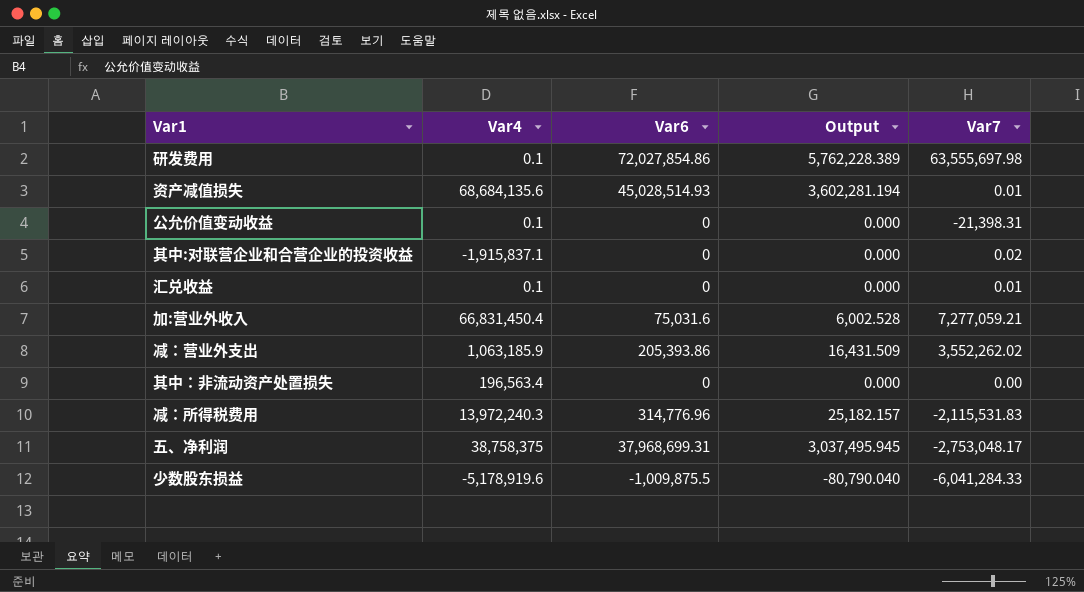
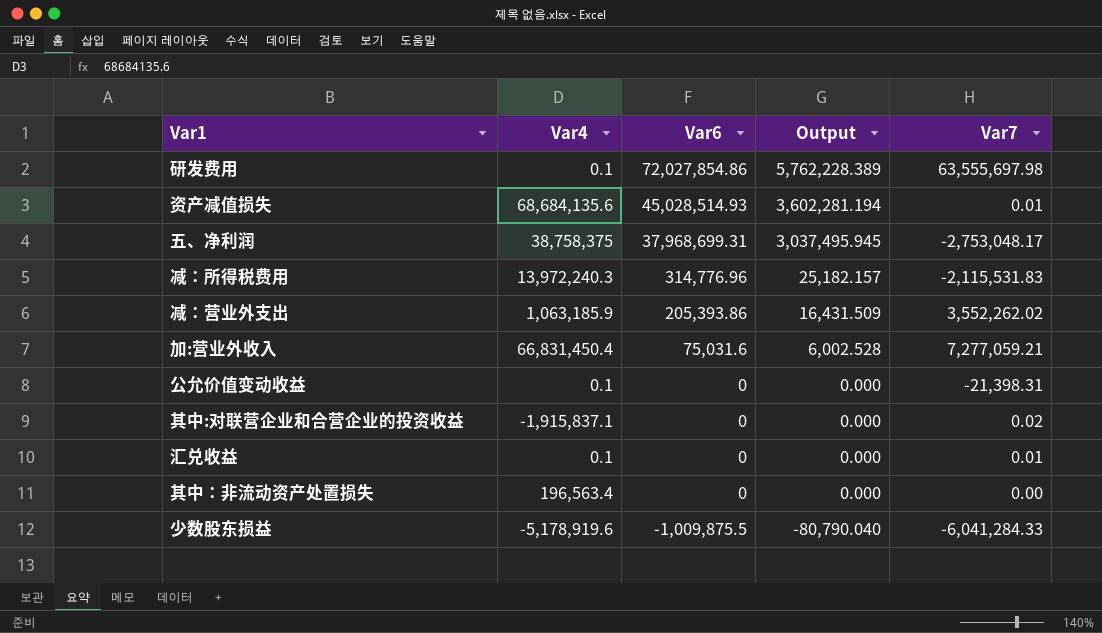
row order: none -> Var6 descending

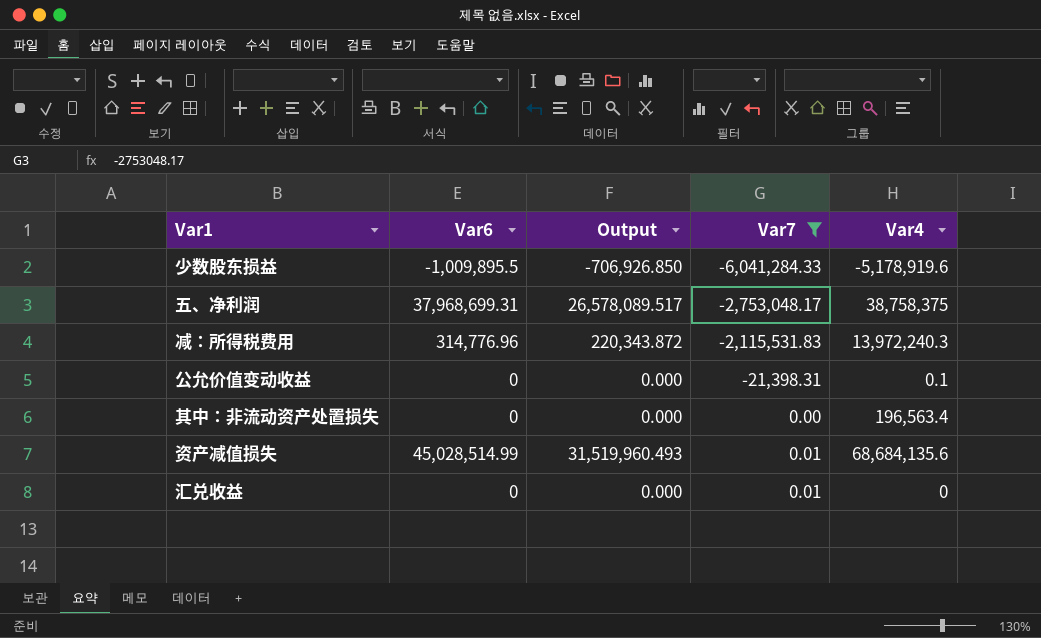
filter: none -> Var7 <= 0.01
row order: Var6 descending -> Var7 ascending
column Output | formula: [Var6] * 0.08 -> [Var6] * 0.7
column Var4 | position: 2 -> 5
少数股东损益 | Var6: -1,009,875.5 -> -1,009,895.5
资产减值损失 | Var6: 45,028,514.93 -> 45,028,514.99
汇兑收益 | Var4: 0.1 -> 0

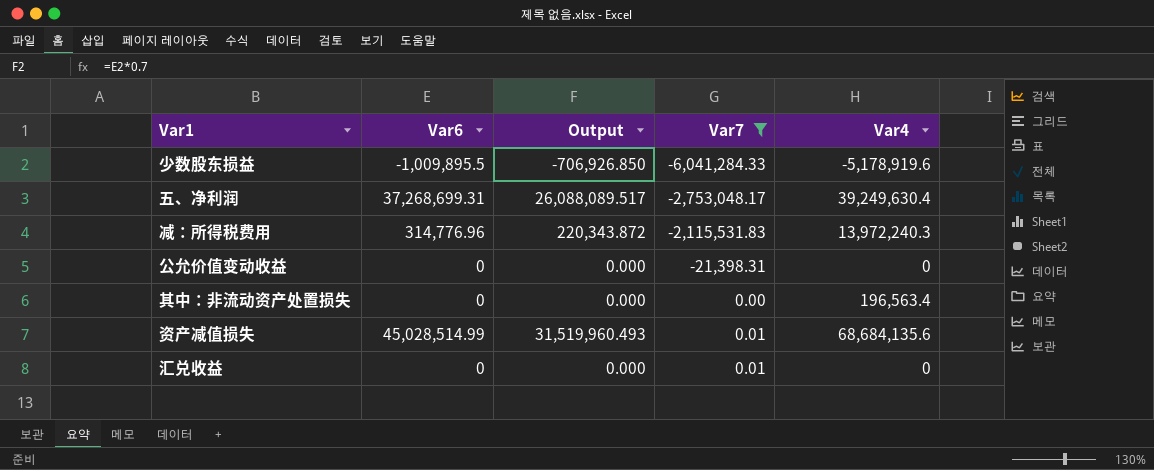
五、净利润 | Var6: 37,968,699.31 -> 37,268,699.31
五、净利润 | Output: 26,578,089.517 -> 26,088,089.517
五、净利润 | Var4: 38,758,375 -> 39,249,630.4
公允价值变动收益 | Var4: 0.1 -> 0

